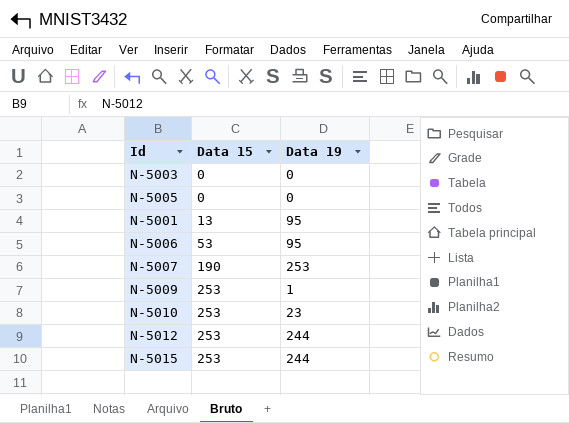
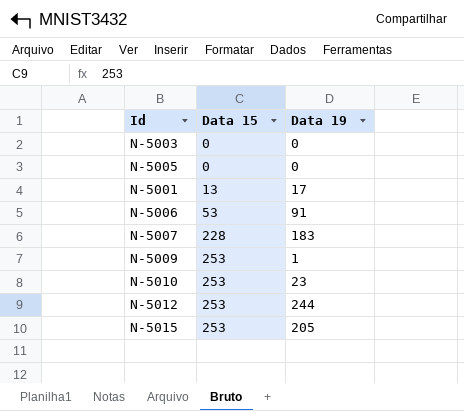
N-5001 | Data 19: 95 -> 17
N-5006 | Data 19: 95 -> 91
N-5007 | Data 15: 190 -> 228
N-5007 | Data 19: 253 -> 183
N-5015 | Data 19: 244 -> 205

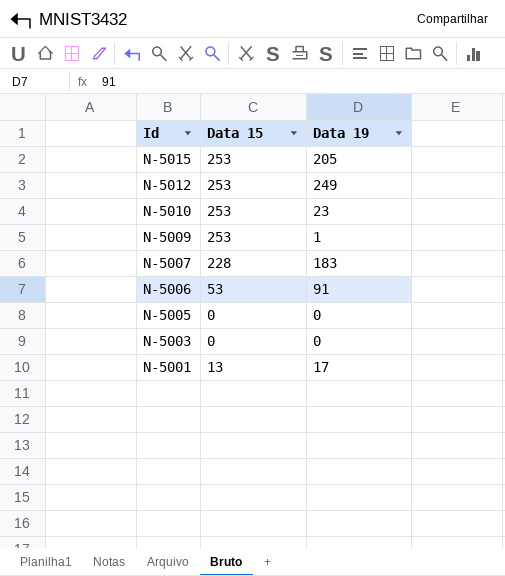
row order: Data 15 ascending -> Id descending
N-5012 | Data 19: 244 -> 249

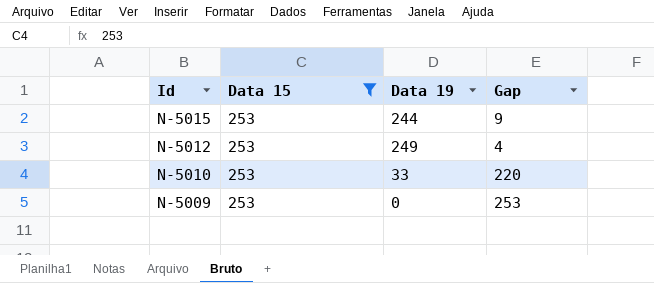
filter: none -> Data 15 = 253
column Gap | formula: none -> [Data 15] - [Data 19]
N-5015 | Data 19: 205 -> 244
N-5010 | Data 19: 23 -> 33
N-5009 | Data 19: 1 -> 0

